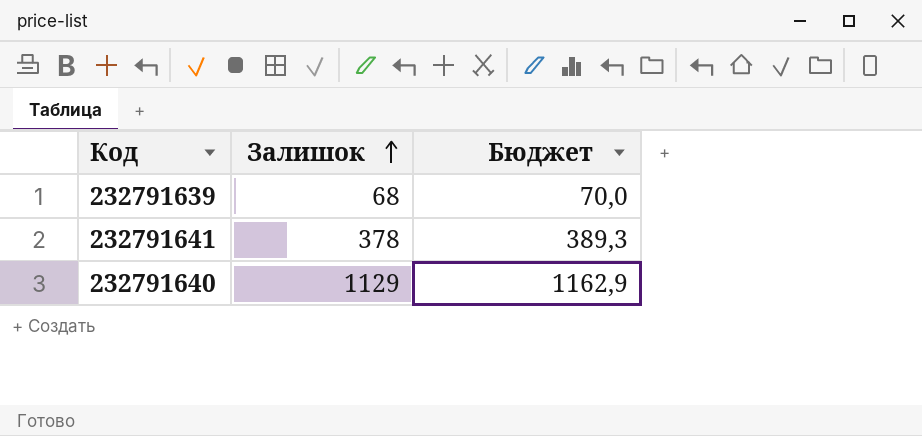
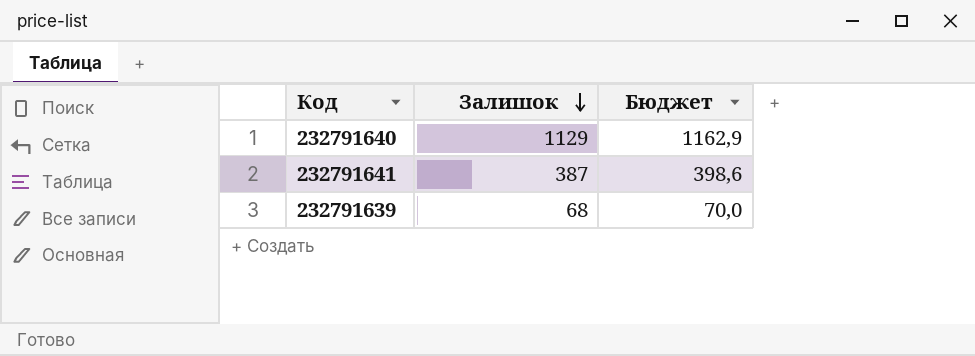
row order: Залишок ascending -> Залишок descending
232791641 | Залишок: 378 -> 387
232791641 | Бюджет: 389,3 -> 398,6

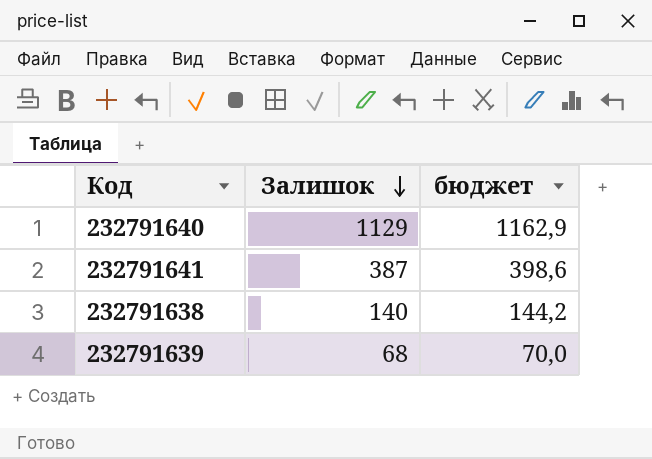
column name: Бюджет -> бюджет
row 232791638: none -> 140 | 144,2

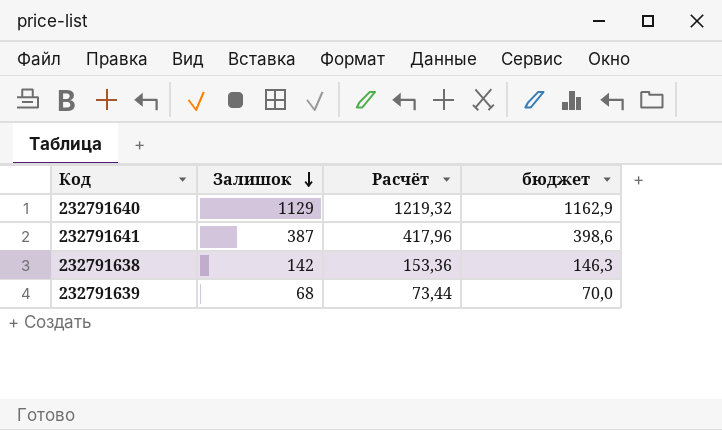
column Расчёт | formula: none -> [Залишок] * 1,08
232791638 | Залишок: 140 -> 142
232791638 | бюджет: 144,2 -> 146,3

